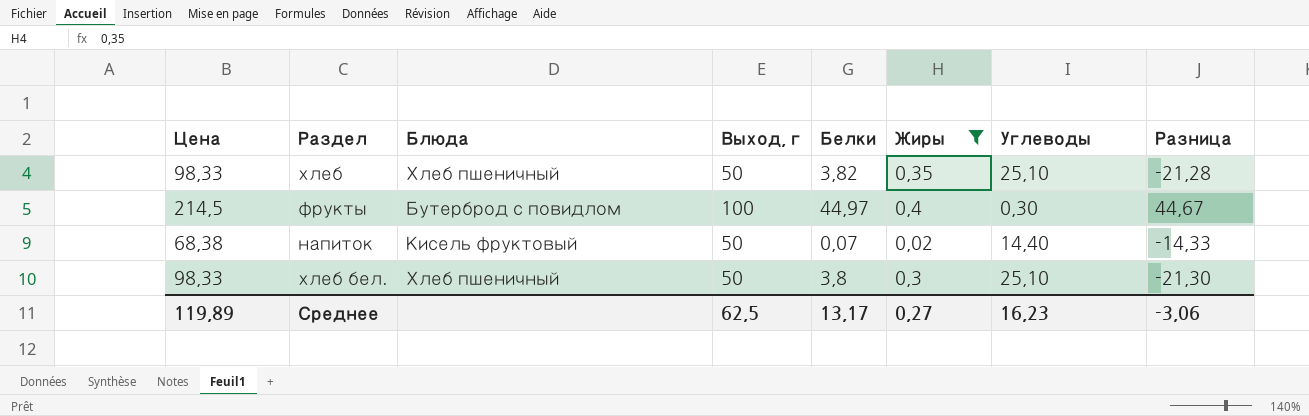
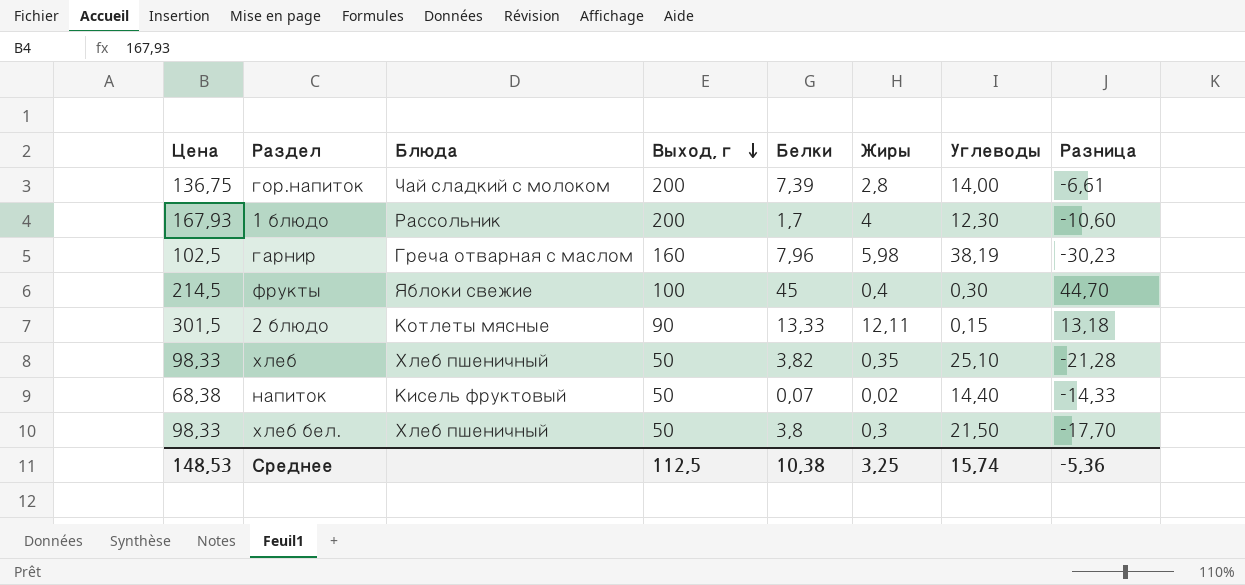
filter: Жиры <= 0,4 -> none
row order: none -> Выход, г descending
фрукты | Блюда: Бутерброд с повидлом -> Яблоки свежие
фрукты | Белки: 44,97 -> 45
фрукты | Разница: 44,67 -> 44,70
хлеб бел. | Углеводы: 25,10 -> 21,50
хлеб бел. | Разница: -21,30 -> -17,70
Среднее | Цена: 119,89 -> 148,53
Среднее | Выход, г: 62,5 -> 112,5
Среднее | Белки: 13,17 -> 10,38
Среднее | Жиры: 0,27 -> 3,25
Среднее | Углеводы: 16,23 -> 15,74
Среднее | Разница: -3,06 -> -5,36

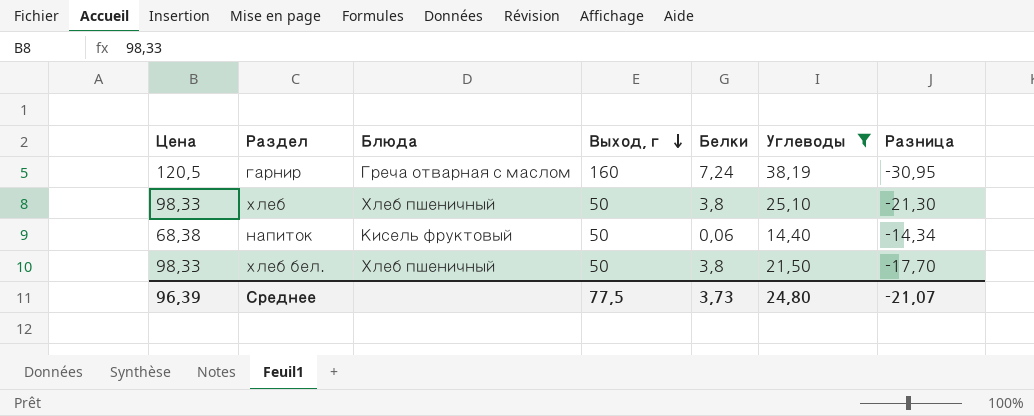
filter: none -> Углеводы >= 14,40
column Жиры | position: 6 -> none
гарнир | Цена: 102,5 -> 120,5
гарнир | Белки: 7,96 -> 7,24
гарнир | Разница: -30,23 -> -30,95
хлеб | Белки: 3,82 -> 3,8
хлеб | Разница: -21,28 -> -21,30
напиток | Белки: 0,07 -> 0,06
напиток | Разница: -14,33 -> -14,34
Среднее | Цена: 148,53 -> 96,39
Среднее | Выход, г: 112,5 -> 77,5
Среднее | Белки: 10,38 -> 3,73
Среднее | Углеводы: 15,74 -> 24,80
Среднее | Разница: -5,36 -> -21,07

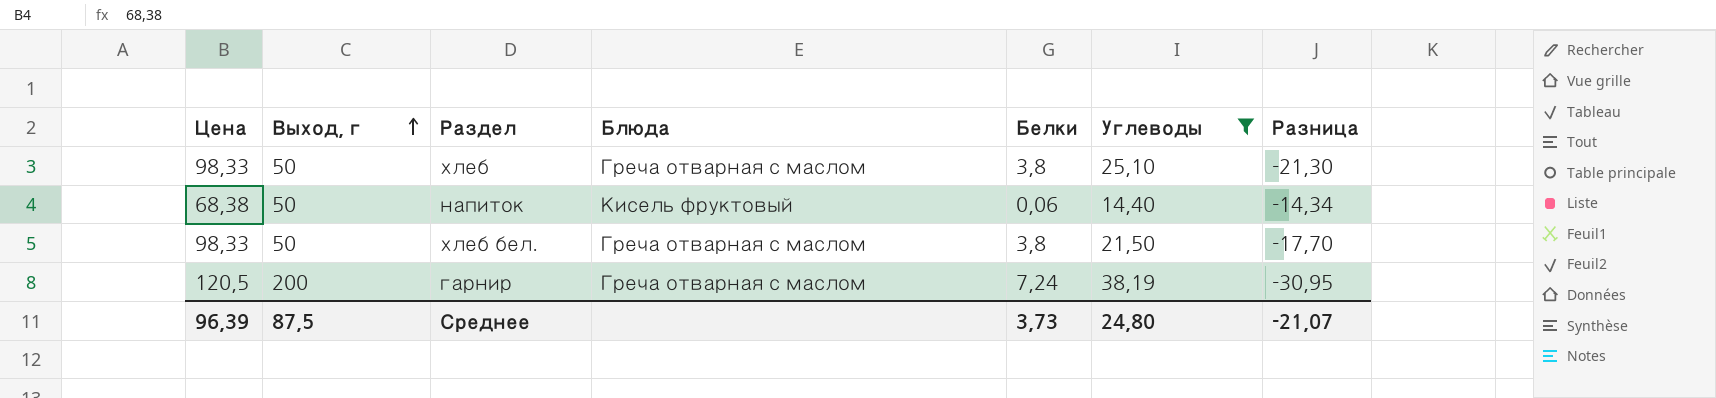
row order: Выход, г descending -> Выход, г ascending
column Выход, г | position: 4 -> 2
хлеб | Блюда: Хлеб пшеничный -> Греча отварная с маслом
хлеб бел. | Блюда: Хлеб пшеничный -> Греча отварная с маслом
гарнир | Выход, г: 160 -> 200
Среднее | Выход, г: 77,5 -> 87,5

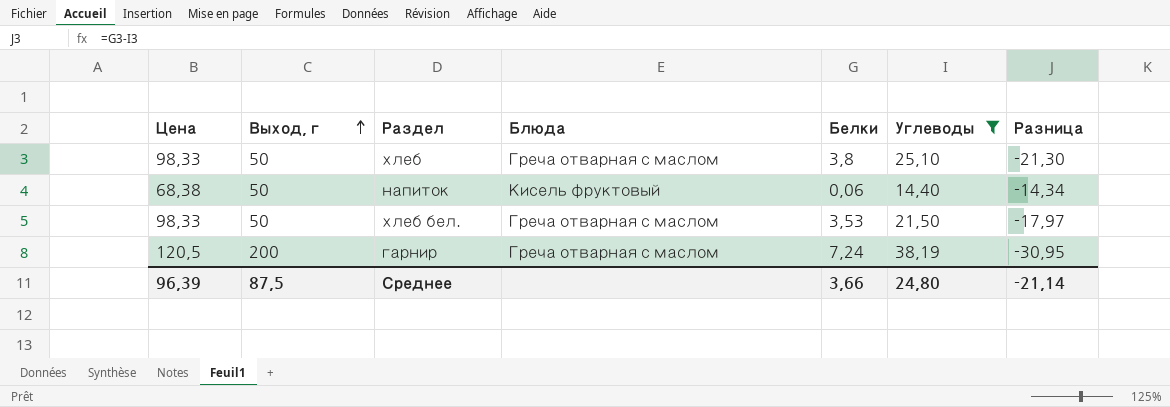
хлеб бел. | Белки: 3,8 -> 3,53
хлеб бел. | Разница: -17,70 -> -17,97
Среднее | Белки: 3,73 -> 3,66
Среднее | Разница: -21,07 -> -21,14

